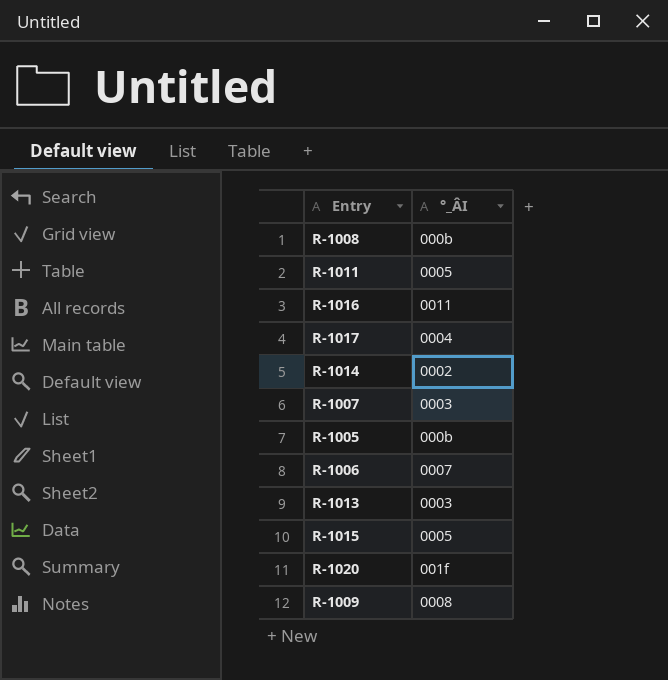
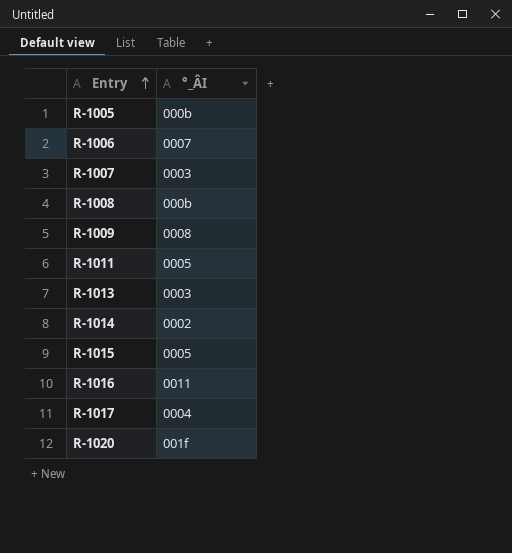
row order: none -> Entry ascending

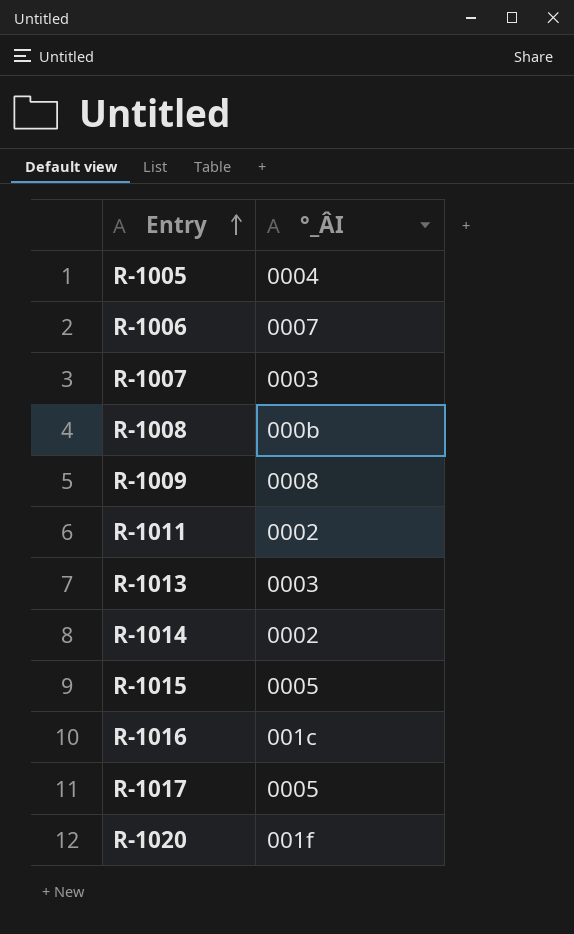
R-1005 | °_ÂI: 000b -> 0004
R-1011 | °_ÂI: 0005 -> 0002
R-1016 | °_ÂI: 0011 -> 001c
R-1017 | °_ÂI: 0004 -> 0005

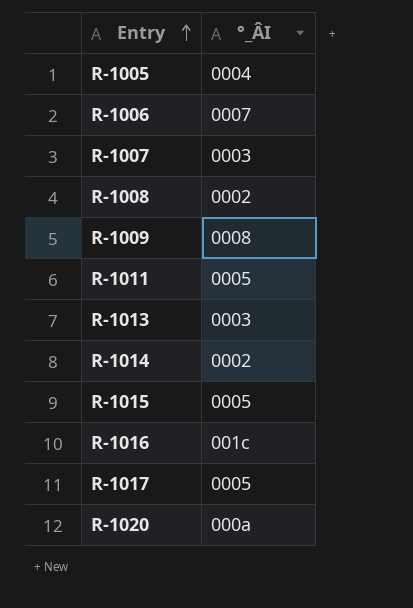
R-1008 | °_ÂI: 000b -> 0002
R-1011 | °_ÂI: 0002 -> 0005
R-1020 | °_ÂI: 001f -> 000a

